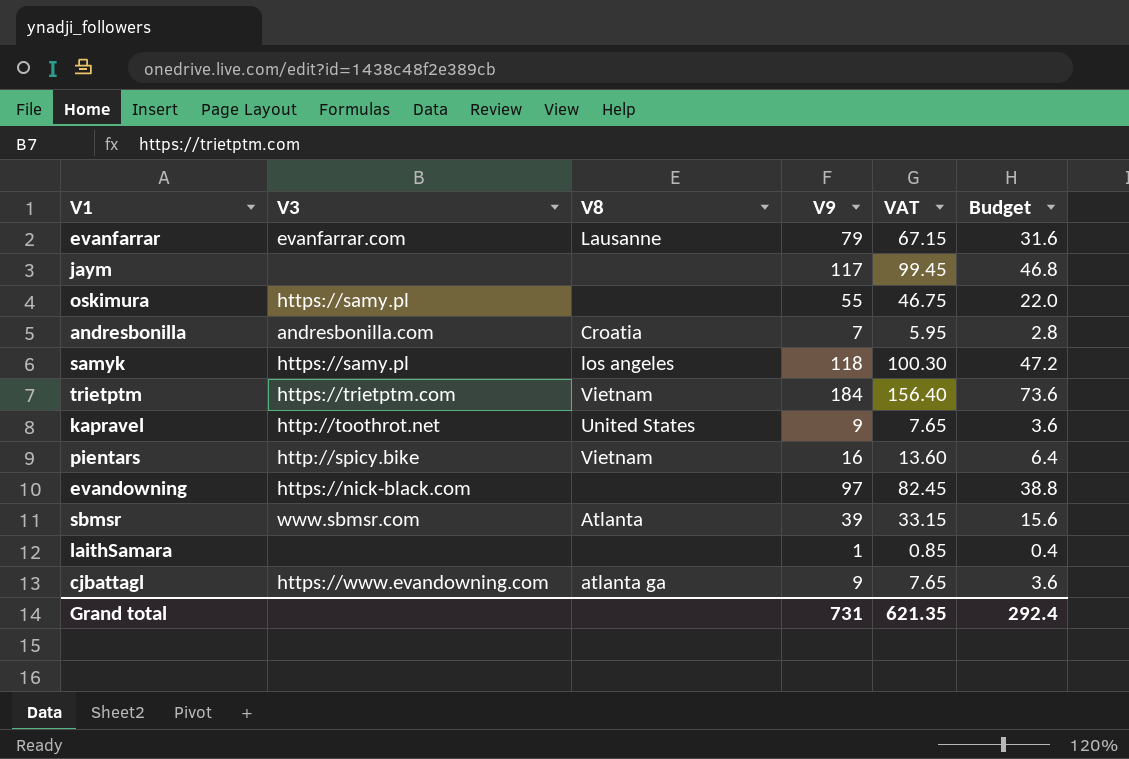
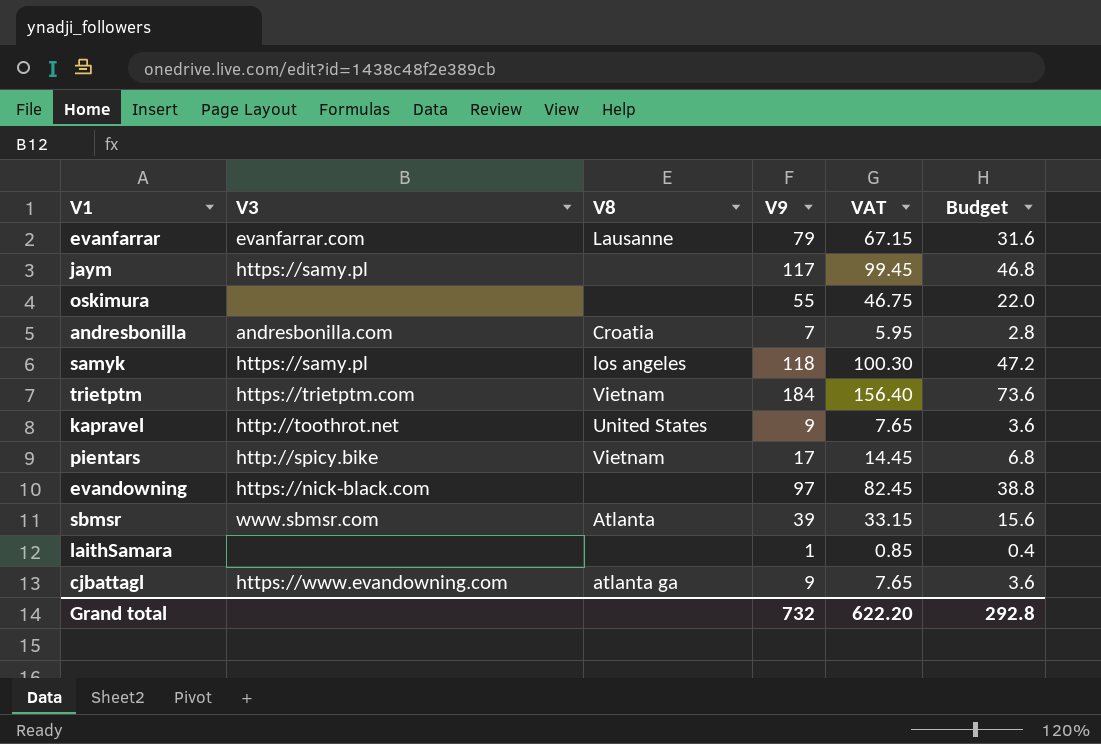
jaym | V3: none -> https://samy.pl
oskimura | V3: https://samy.pl -> none
pientars | V9: 16 -> 17
pientars | VAT: 13.60 -> 14.45
pientars | Budget: 6.4 -> 6.8
Grand total | V9: 731 -> 732
Grand total | VAT: 621.35 -> 622.20
Grand total | Budget: 292.4 -> 292.8

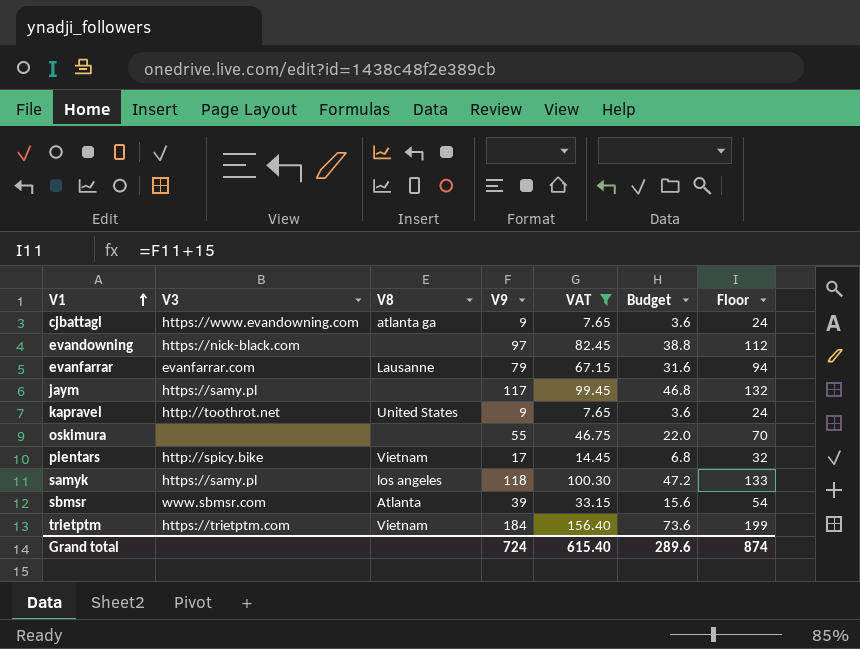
filter: none -> VAT >= 7.65
row order: none -> V1 ascending
column Floor | formula: none -> [V9] + 15
Grand total | V9: 732 -> 724
Grand total | VAT: 622.20 -> 615.40
Grand total | Budget: 292.8 -> 289.6

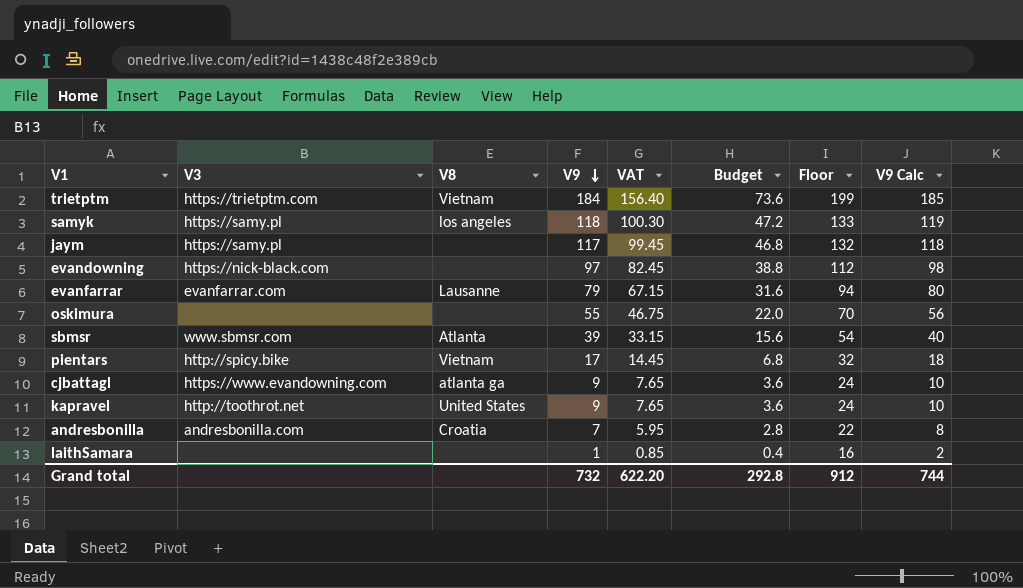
filter: VAT >= 7.65 -> none
row order: V1 ascending -> V9 descending
column V9 Calc | formula: none -> [V9] + 1
Grand total | V9: 724 -> 732
Grand total | VAT: 615.40 -> 622.20
Grand total | Budget: 289.6 -> 292.8
Grand total | Floor: 874 -> 912

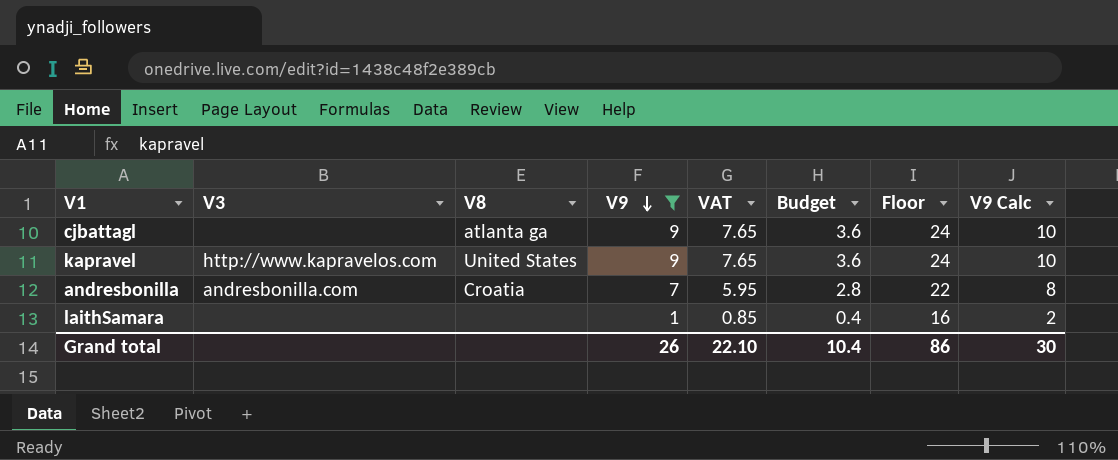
filter: none -> V9 <= 9
cjbattagl | V3: https://www.evandowning.com -> none
kapravel | V3: http://toothrot.net -> http://www.kapravelos.com
Grand total | V9: 732 -> 26
Grand total | VAT: 622.20 -> 22.10
Grand total | Budget: 292.8 -> 10.4
Grand total | Floor: 912 -> 86
Grand total | V9 Calc: 744 -> 30

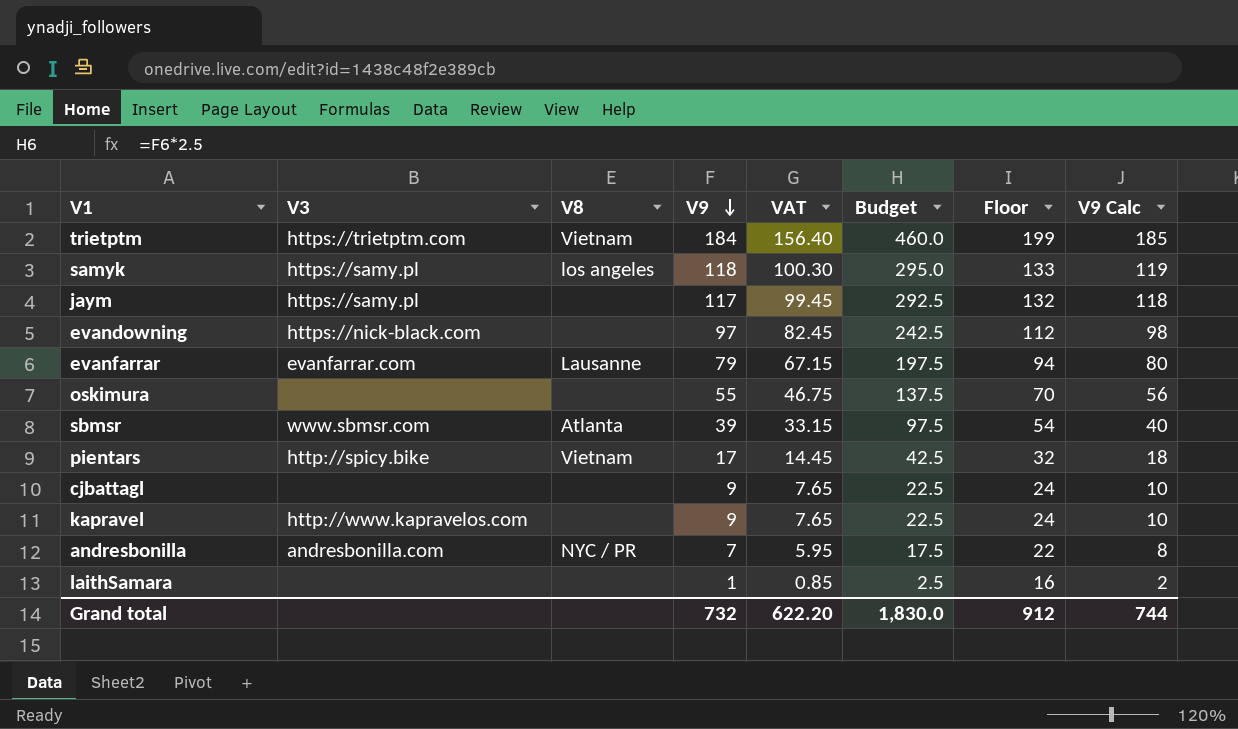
filter: V9 <= 9 -> none
column Budget | formula: [V9] * 0.4 -> [V9] * 2.5
cjbattagl | V8: atlanta ga -> none
kapravel | V8: United States -> none
andresbonilla | V8: Croatia -> NYC / PR
Grand total | V9: 26 -> 732
Grand total | VAT: 22.10 -> 622.20
Grand total | Budget: 10.4 -> 1,830.0
Grand total | Floor: 86 -> 912
Grand total | V9 Calc: 30 -> 744

